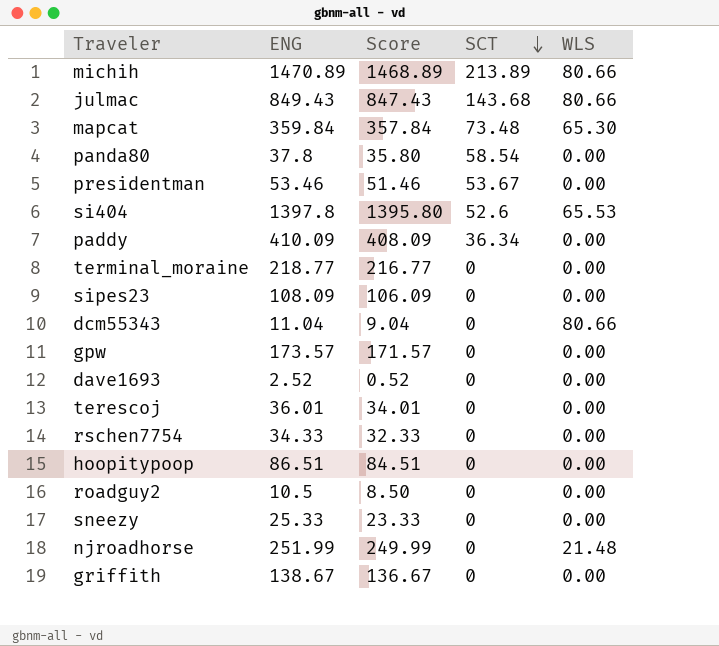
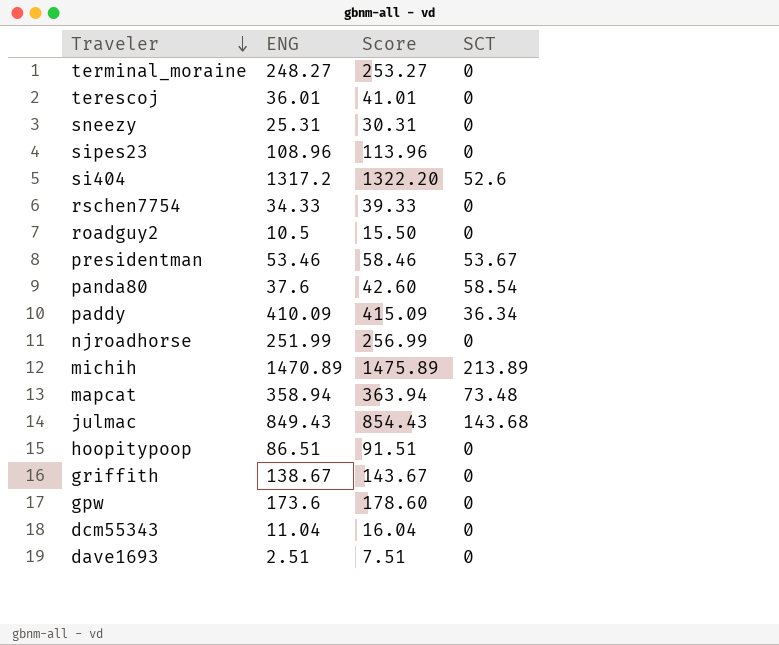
row order: SCT descending -> Traveler descending
column WLS | position: 5 -> none
column Score | formula: [ENG] - 2 -> [ENG] + 5
terminal_moraine | ENG: 218.77 -> 248.27
sneezy | ENG: 25.33 -> 25.31
sipes23 | ENG: 108.09 -> 108.96
si404 | ENG: 1397.8 -> 1317.2
panda80 | ENG: 37.8 -> 37.6
mapcat | ENG: 359.84 -> 358.94
gpw | ENG: 173.57 -> 173.6
dave1693 | ENG: 2.52 -> 2.51

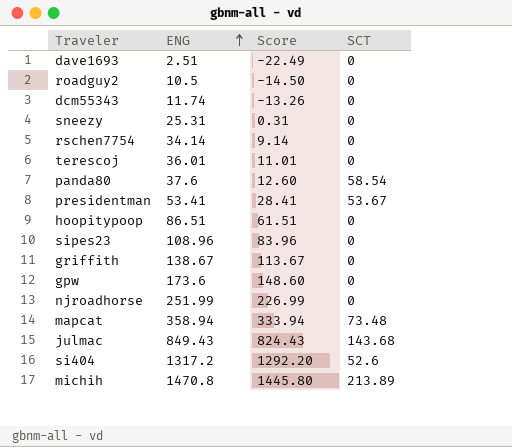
row order: Traveler descending -> ENG ascending
column Score | formula: [ENG] + 5 -> [ENG] - 25
row terminal_moraine: 248.27 | 253.27 | 0 -> none
row paddy: 410.09 | 415.09 | 36.34 -> none
dcm55343 | ENG: 11.04 -> 11.74
rschen7754 | ENG: 34.33 -> 34.14
presidentman | ENG: 53.46 -> 53.41
michih | ENG: 1470.89 -> 1470.8

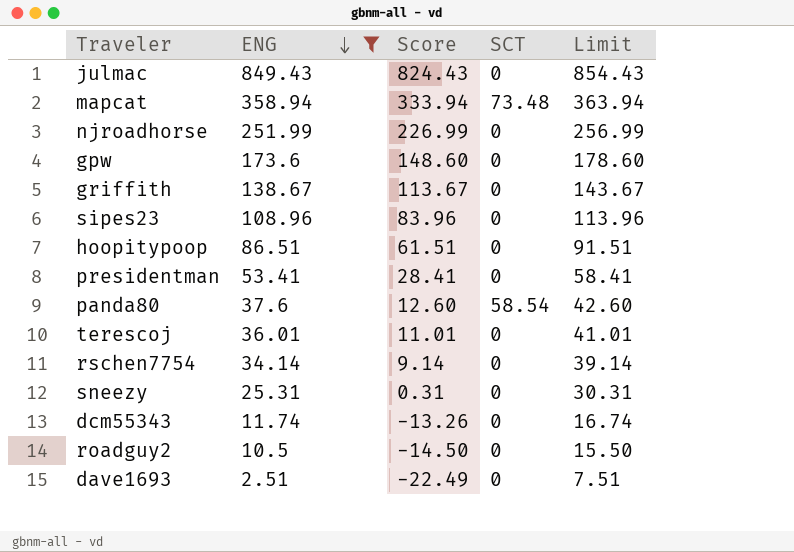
filter: none -> ENG <= 849.43
row order: ENG ascending -> ENG descending
column Limit | formula: none -> [ENG] + 5
julmac | SCT: 143.68 -> 0
presidentman | SCT: 53.67 -> 0

